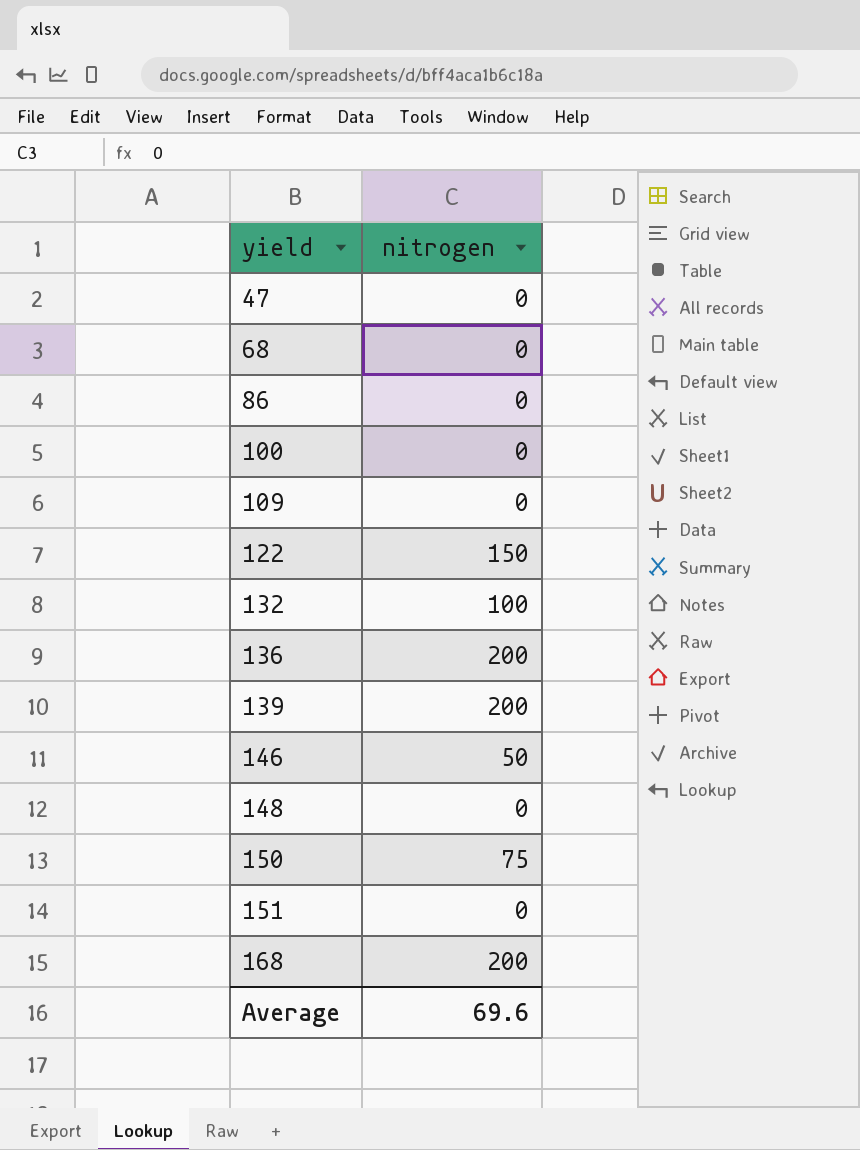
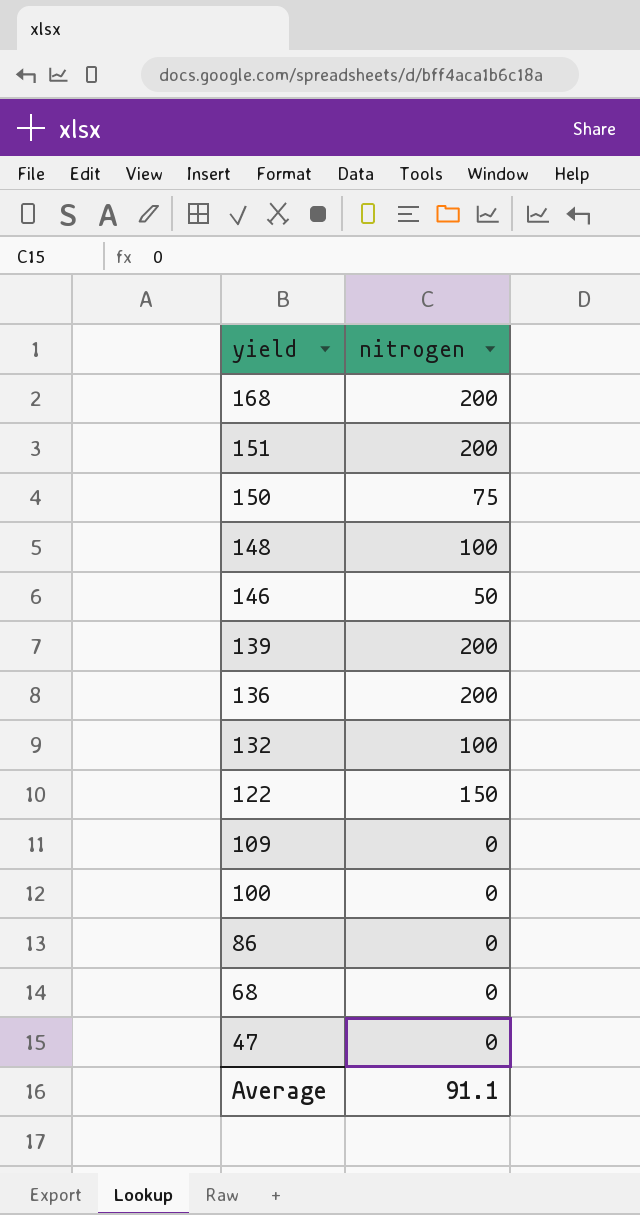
row order: yield ascending -> yield descending
151 | nitrogen: 0 -> 200
148 | nitrogen: 0 -> 100
Average | nitrogen: 69.6 -> 91.1

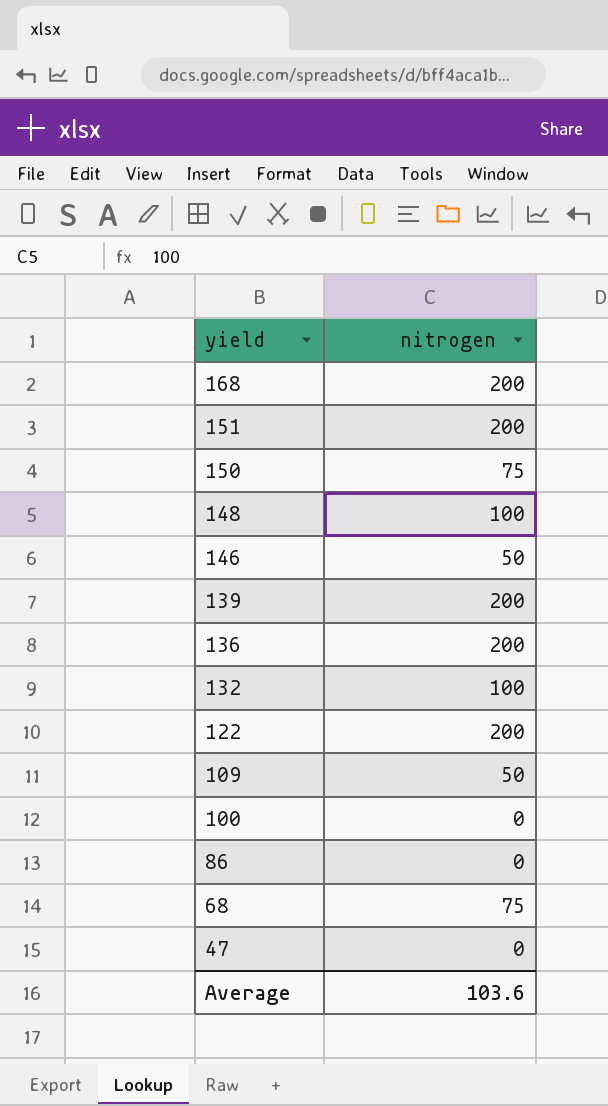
122 | nitrogen: 150 -> 200
109 | nitrogen: 0 -> 50
68 | nitrogen: 0 -> 75
Average | nitrogen: 91.1 -> 103.6

